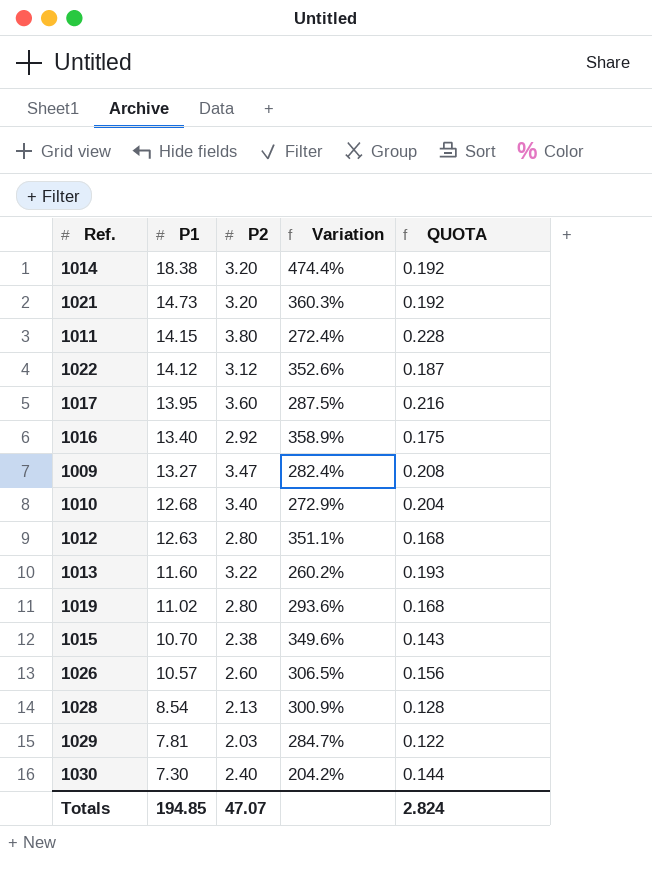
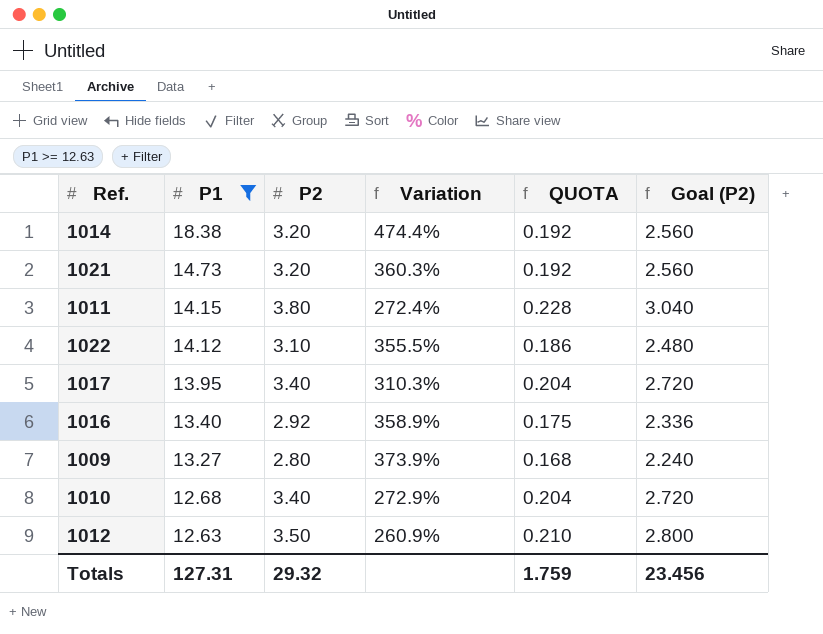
filter: none -> P1 >= 12.63
column Goal (P2) | formula: none -> [P2] * 0.8
1022 | P2: 3.12 -> 3.10
1022 | Variation: 352.6% -> 355.5%
1022 | QUOTA: 0.187 -> 0.186
1017 | P2: 3.60 -> 3.40
1017 | Variation: 287.5% -> 310.3%
1017 | QUOTA: 0.216 -> 0.204
1009 | P2: 3.47 -> 2.80
1009 | Variation: 282.4% -> 373.9%
1009 | QUOTA: 0.208 -> 0.168
1012 | P2: 2.80 -> 3.50
1012 | Variation: 351.1% -> 260.9%
1012 | QUOTA: 0.168 -> 0.210
Totals | P1: 194.85 -> 127.31
Totals | P2: 47.07 -> 29.32
Totals | QUOTA: 2.824 -> 1.759

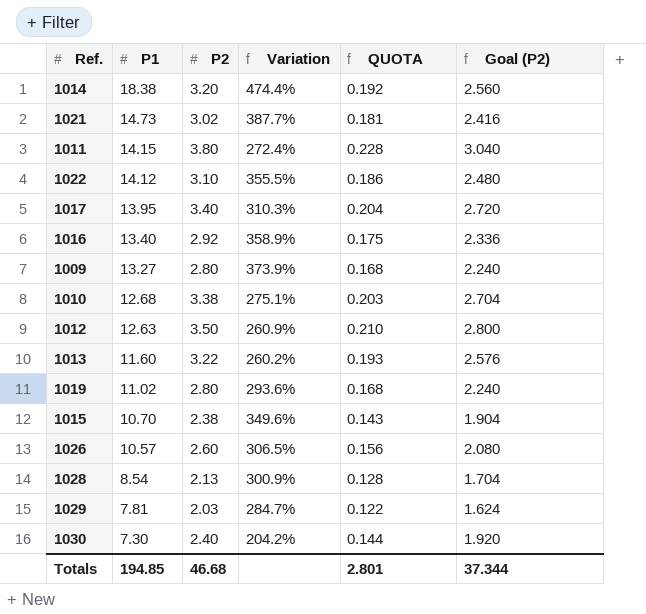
filter: P1 >= 12.63 -> none
1021 | P2: 3.20 -> 3.02
1021 | Variation: 360.3% -> 387.7%
1021 | QUOTA: 0.192 -> 0.181
1021 | Goal (P2): 2.560 -> 2.416
1010 | P2: 3.40 -> 3.38
1010 | Variation: 272.9% -> 275.1%
1010 | QUOTA: 0.204 -> 0.203
1010 | Goal (P2): 2.720 -> 2.704
Totals | P1: 127.31 -> 194.85
Totals | P2: 29.32 -> 46.68
Totals | QUOTA: 1.759 -> 2.801
Totals | Goal (P2): 23.456 -> 37.344

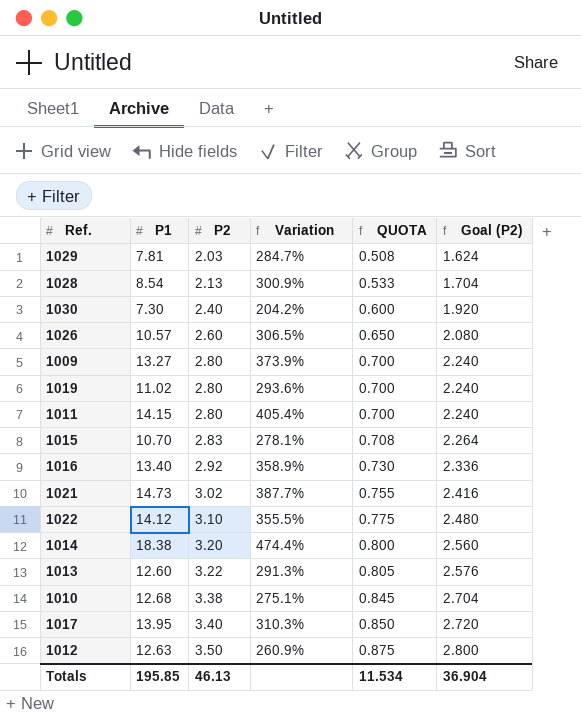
row order: P1 descending -> P2 ascending
column QUOTA | formula: [P2] * 0.06 -> [P2] * 0.25
1011 | P2: 3.80 -> 2.80
1011 | Variation: 272.4% -> 405.4%
1011 | Goal (P2): 3.040 -> 2.240
1015 | P2: 2.38 -> 2.83
1015 | Variation: 349.6% -> 278.1%
1015 | Goal (P2): 1.904 -> 2.264
1013 | P1: 11.60 -> 12.60
1013 | Variation: 260.2% -> 291.3%
Totals | P1: 194.85 -> 195.85
Totals | P2: 46.68 -> 46.13
Totals | QUOTA: 2.801 -> 11.534
Totals | Goal (P2): 37.344 -> 36.904

